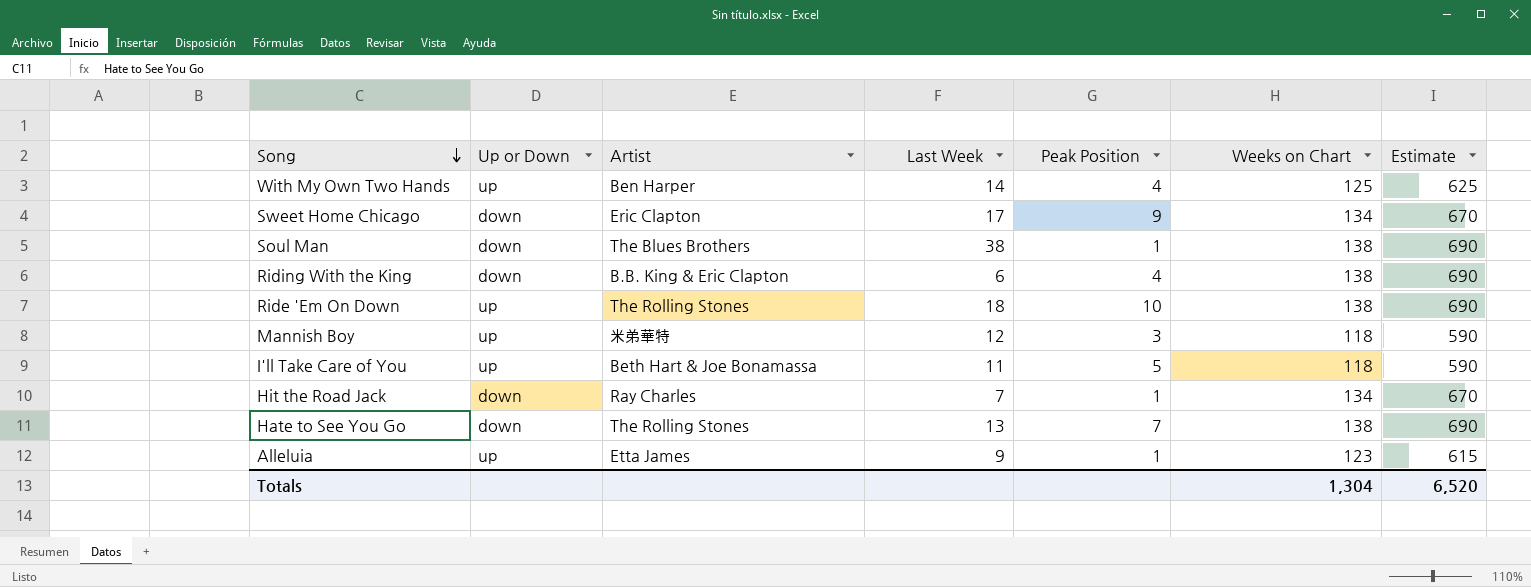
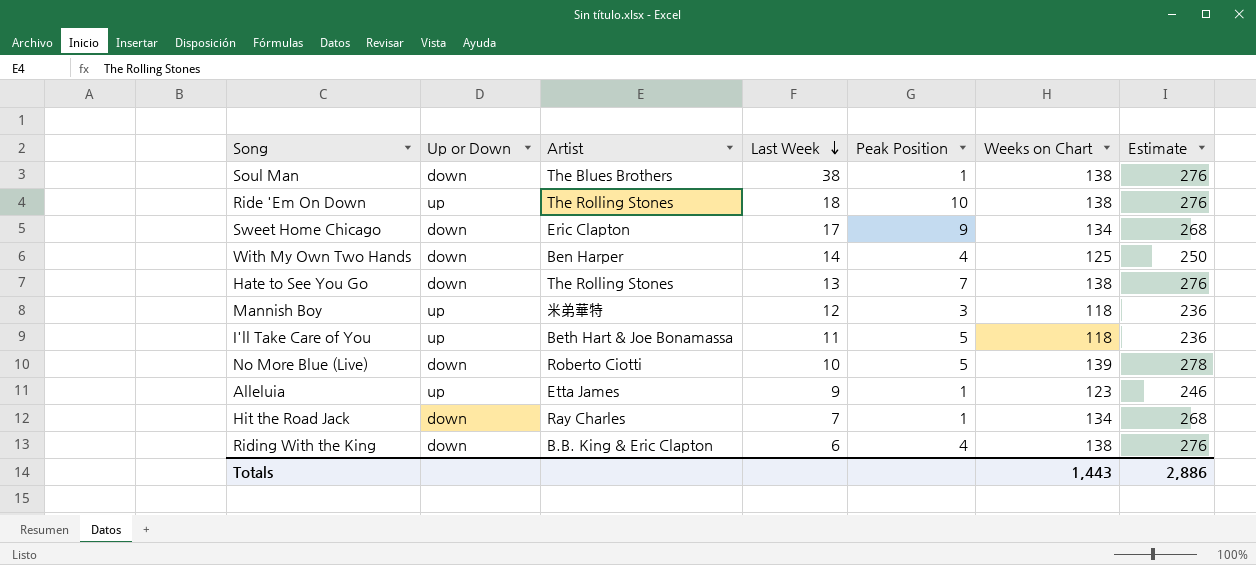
row order: Song descending -> Last Week descending
column Estimate | formula: [Weeks on Chart] * 5 -> [Weeks on Chart] * 2
With My Own Two Hands | Up or Down: up -> down
row No More Blue (Live): none -> down | Roberto Ciotti | 10 | 5 | 139 | 278
Totals | Weeks on Chart: 1,304 -> 1,443
Totals | Estimate: 6,520 -> 2,886

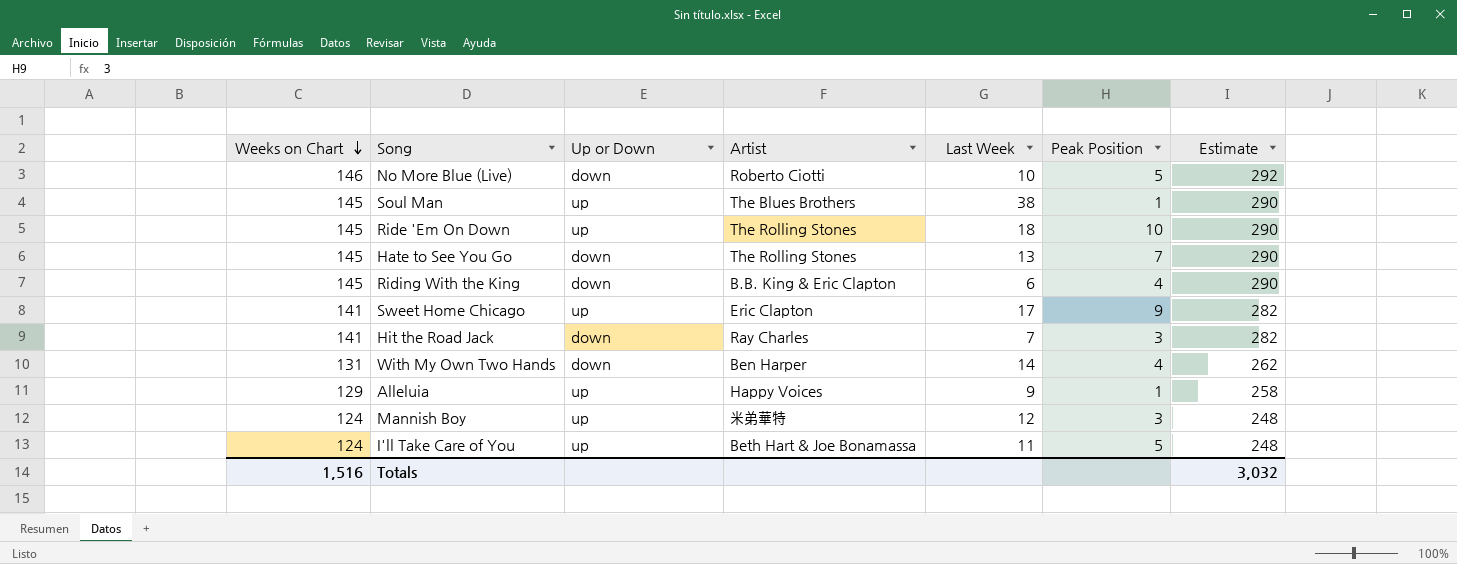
row order: Last Week descending -> Weeks on Chart descending
column Weeks on Chart | position: 6 -> 1
No More Blue (Live) | Weeks on Chart: 139 -> 146
No More Blue (Live) | Estimate: 278 -> 292
Soul Man | Weeks on Chart: 138 -> 145
Soul Man | Up or Down: down -> up
Soul Man | Estimate: 276 -> 290
Ride 'Em On Down | Weeks on Chart: 138 -> 145
Ride 'Em On Down | Estimate: 276 -> 290
Hate to See You Go | Weeks on Chart: 138 -> 145
Hate to See You Go | Estimate: 276 -> 290
Riding With the King | Weeks on Chart: 138 -> 145
Riding With the King | Estimate: 276 -> 290
Sweet Home Chicago | Weeks on Chart: 134 -> 141
Sweet Home Chicago | Up or Down: down -> up
Sweet Home Chicago | Estimate: 268 -> 282
Hit the Road Jack | Weeks on Chart: 134 -> 141
Hit the Road Jack | Peak Position: 1 -> 3
Hit the Road Jack | Estimate: 268 -> 282
With My Own Two Hands | Weeks on Chart: 125 -> 131
With My Own Two Hands | Estimate: 250 -> 262
Alleluia | Weeks on Chart: 123 -> 129
Alleluia | Artist: Etta James -> Happy Voices
Alleluia | Estimate: 246 -> 258
Mannish Boy | Weeks on Chart: 118 -> 124
Mannish Boy | Estimate: 236 -> 248
I'll Take Care of You | Weeks on Chart: 118 -> 124
I'll Take Care of You | Estimate: 236 -> 248
Totals | Weeks on Chart: 1,443 -> 1,516
Totals | Estimate: 2,886 -> 3,032

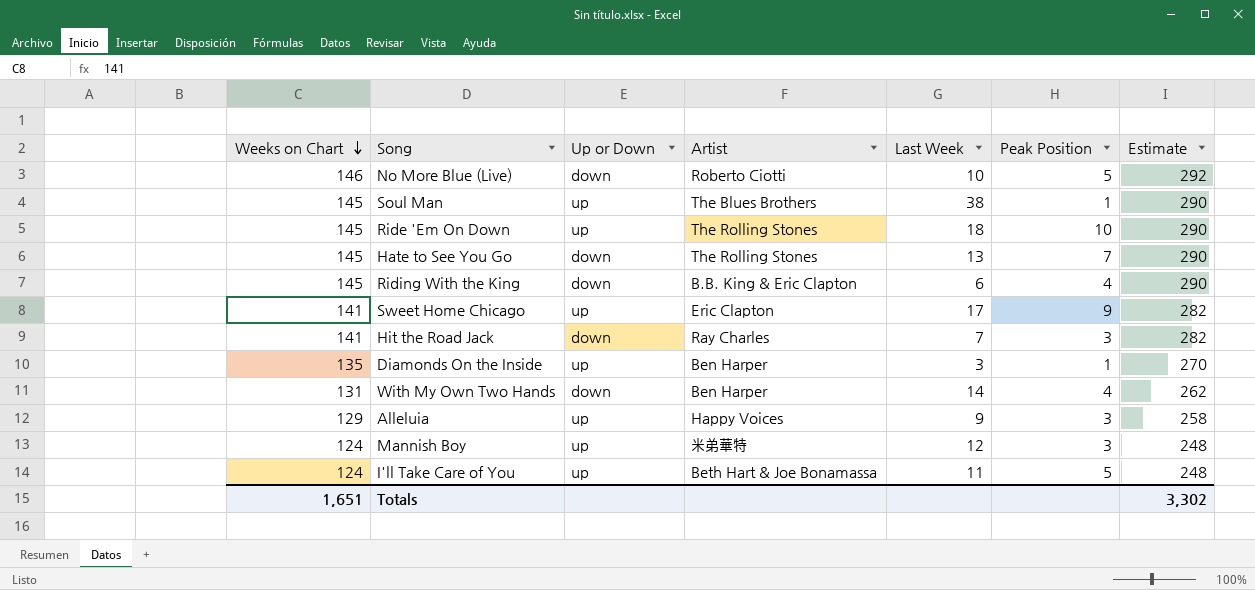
row Diamonds On the Inside: none -> 135 | up | Ben Harper | 3 | 1 | 270
Alleluia | Peak Position: 1 -> 3
Totals | Weeks on Chart: 1,516 -> 1,651
Totals | Estimate: 3,032 -> 3,302

